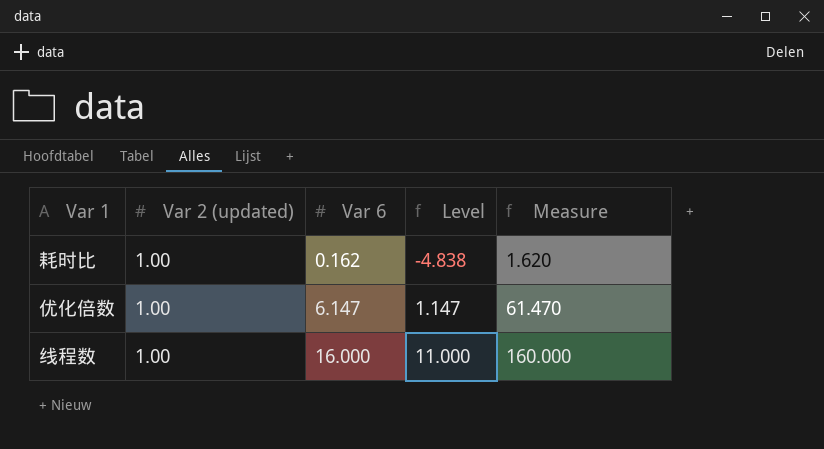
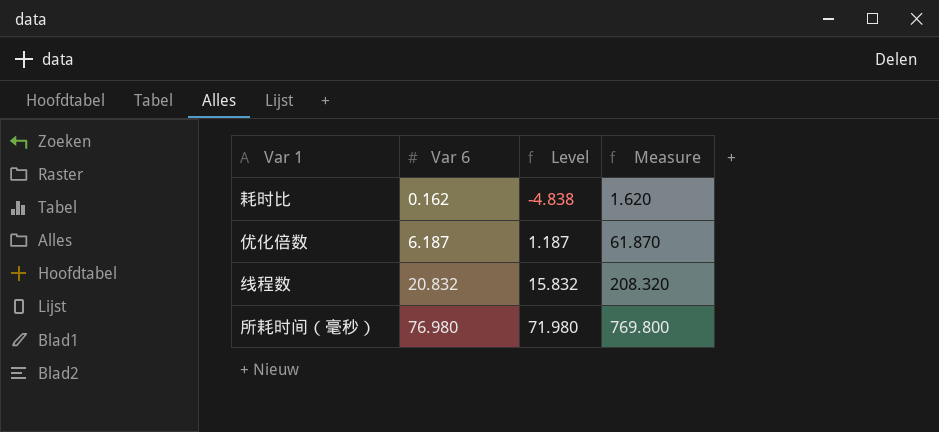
column Var 2 (updated) | position: 2 -> none
优化倍数 | Var 6: 6.147 -> 6.187
优化倍数 | Level: 1.147 -> 1.187
优化倍数 | Measure: 61.470 -> 61.870
线程数 | Var 6: 16.000 -> 20.832
线程数 | Level: 11.000 -> 15.832
线程数 | Measure: 160.000 -> 208.320
row 所耗时间（毫秒）: none -> 76.980 | 71.980 | 769.800

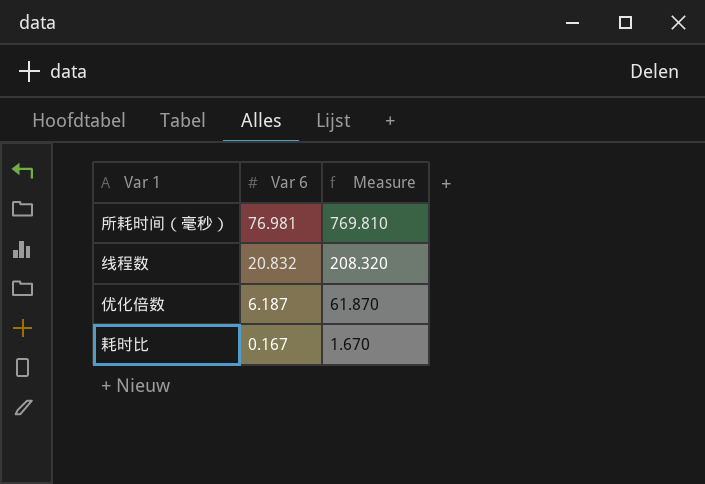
row order: Var 6 ascending -> Var 6 descending
column Level | formula: [Var 6] - 5 -> none
所耗时间（毫秒） | Var 6: 76.980 -> 76.981
所耗时间（毫秒） | Measure: 769.800 -> 769.810
耗时比 | Var 6: 0.162 -> 0.167
耗时比 | Measure: 1.620 -> 1.670

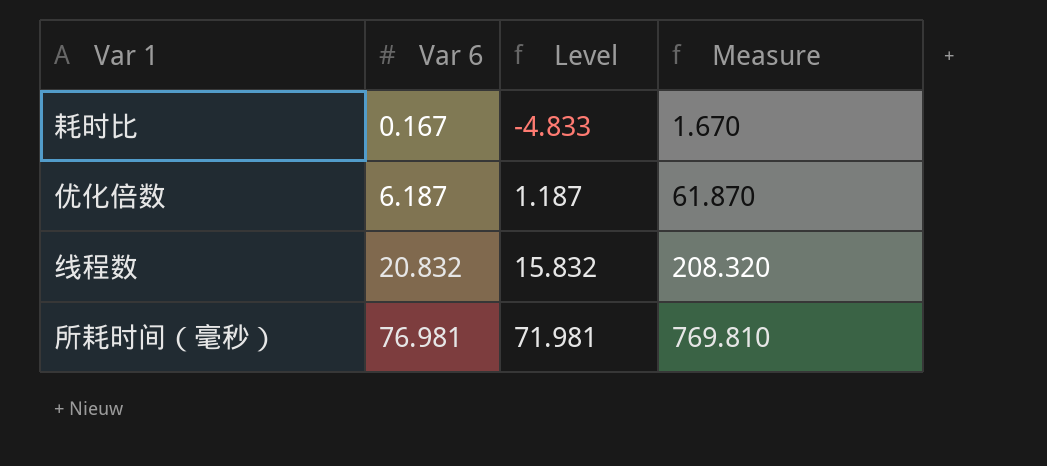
row order: Var 6 descending -> Var 6 ascending
column Level | formula: none -> [Var 6] - 5

